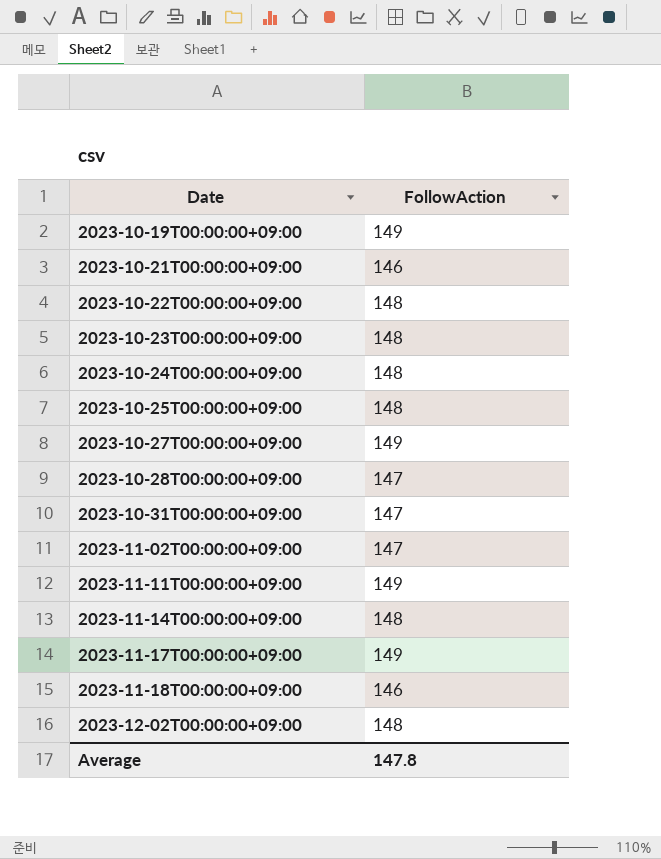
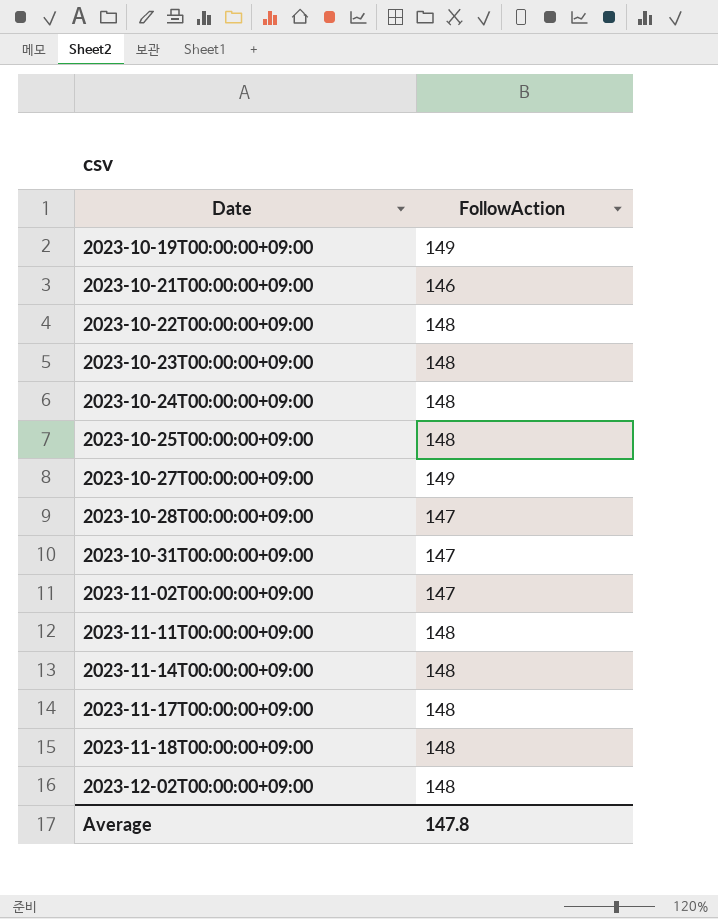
2023-11-11T00:00:00+09:00 | FollowAction: 149 -> 148
2023-11-17T00:00:00+09:00 | FollowAction: 149 -> 148
2023-11-18T00:00:00+09:00 | FollowAction: 146 -> 148

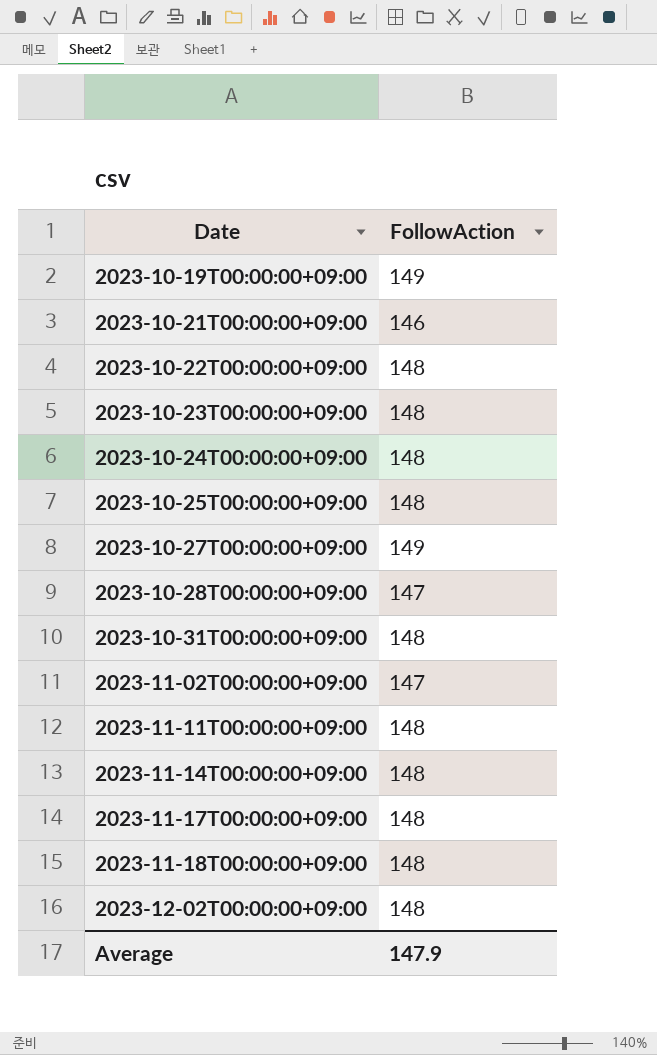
2023-10-31T00:00:00+09:00 | FollowAction: 147 -> 148
Average | FollowAction: 147.8 -> 147.9

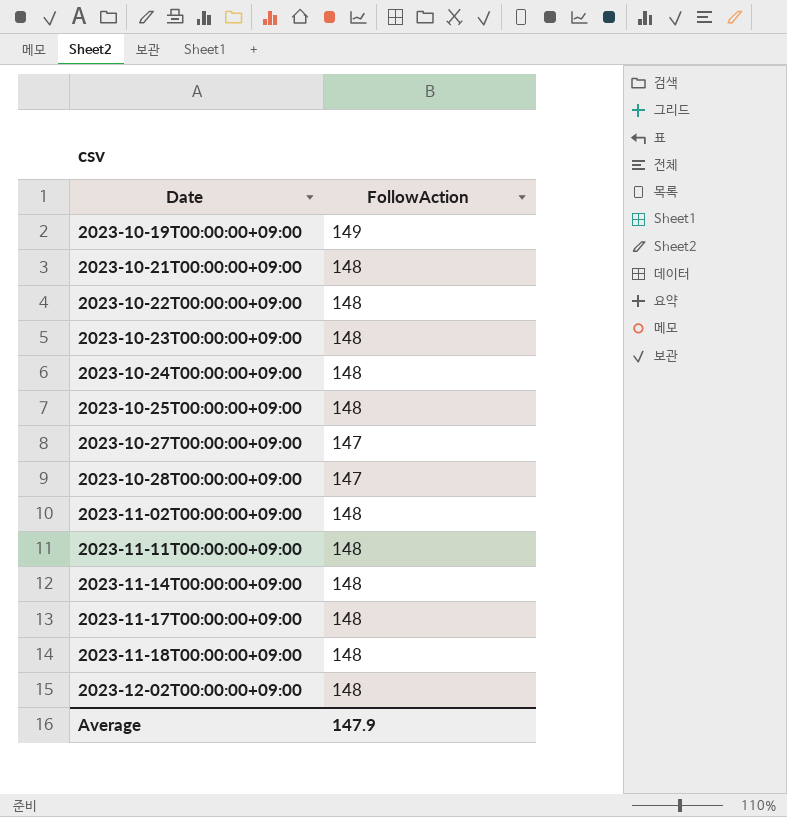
row 2023-10-31T00:00:00+09:00: 148 -> none
2023-10-21T00:00:00+09:00 | FollowAction: 146 -> 148
2023-10-27T00:00:00+09:00 | FollowAction: 149 -> 147
2023-11-02T00:00:00+09:00 | FollowAction: 147 -> 148

